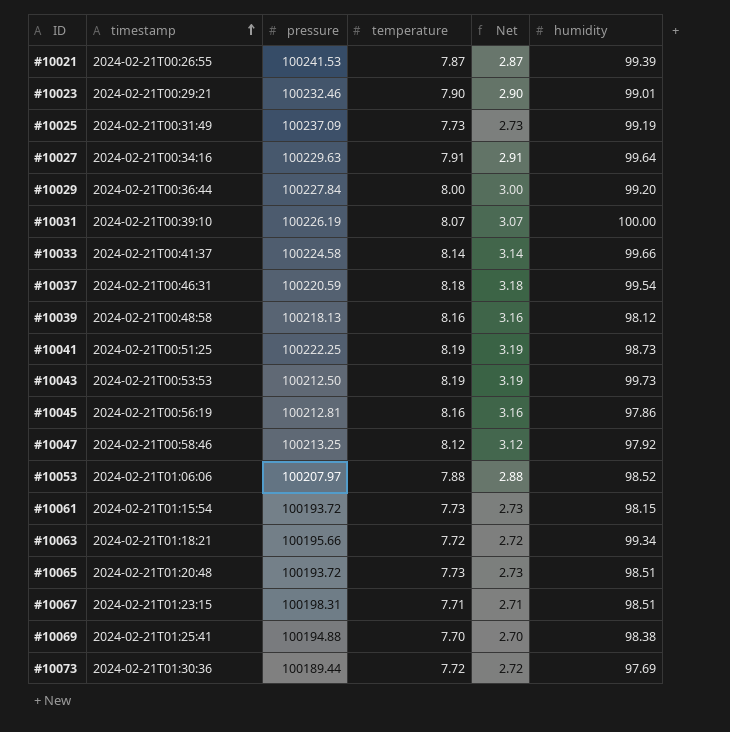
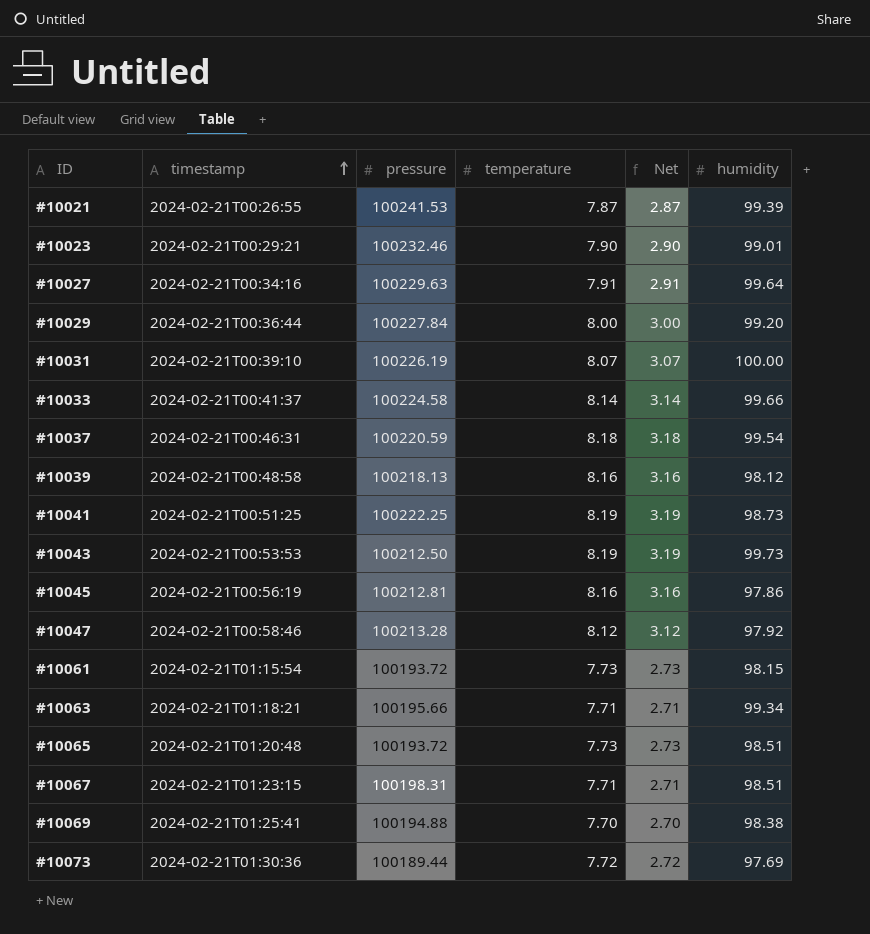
row #10025: 2024-02-21T00:31:49 | 100237.09 | 7.73 | 2.73 | 99.19 -> none
row #10053: 2024-02-21T01:06:06 | 100207.97 | 7.88 | 2.88 | 98.52 -> none
#10047 | pressure: 100213.25 -> 100213.28
#10063 | temperature: 7.72 -> 7.71
#10063 | Net: 2.72 -> 2.71

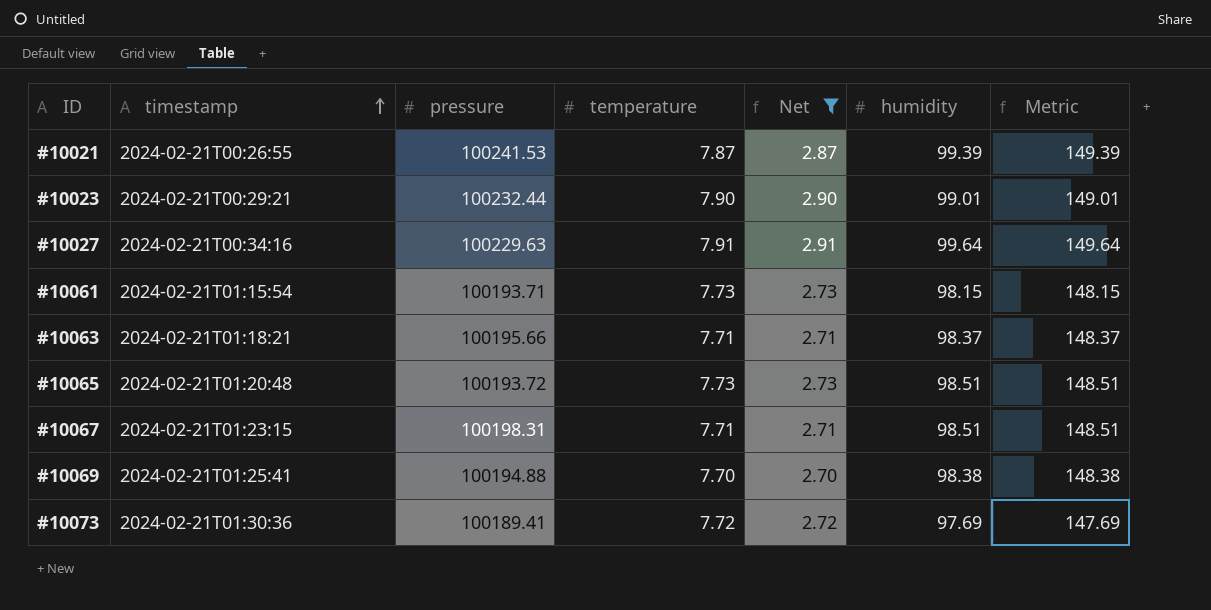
filter: none -> Net <= 2.91
column Metric | formula: none -> [humidity] + 50
#10023 | pressure: 100232.46 -> 100232.44
#10061 | pressure: 100193.72 -> 100193.71
#10063 | humidity: 99.34 -> 98.37
#10073 | pressure: 100189.44 -> 100189.41

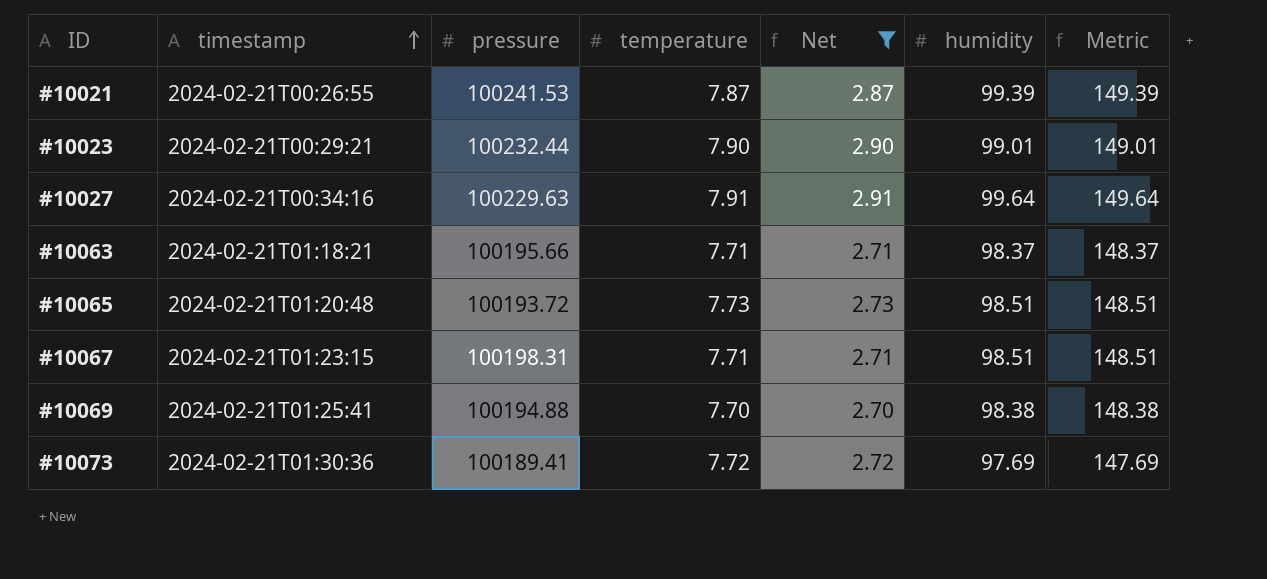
row #10061: 2024-02-21T01:15:54 | 100193.71 | 7.73 | 2.73 | 98.15 | 148.15 -> none

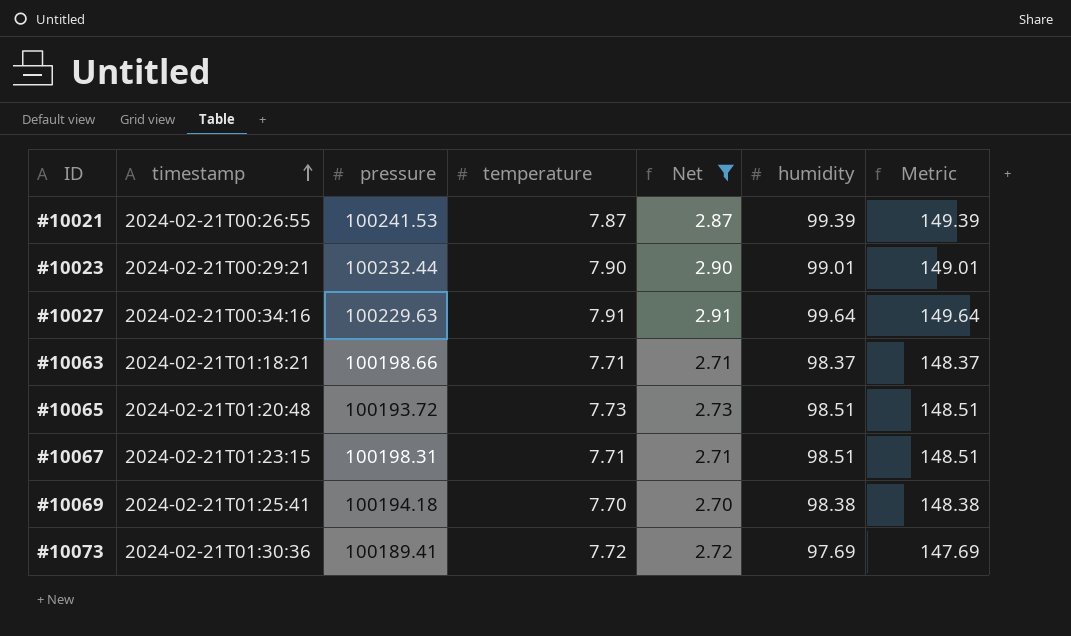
#10063 | pressure: 100195.66 -> 100198.66
#10069 | pressure: 100194.88 -> 100194.18

